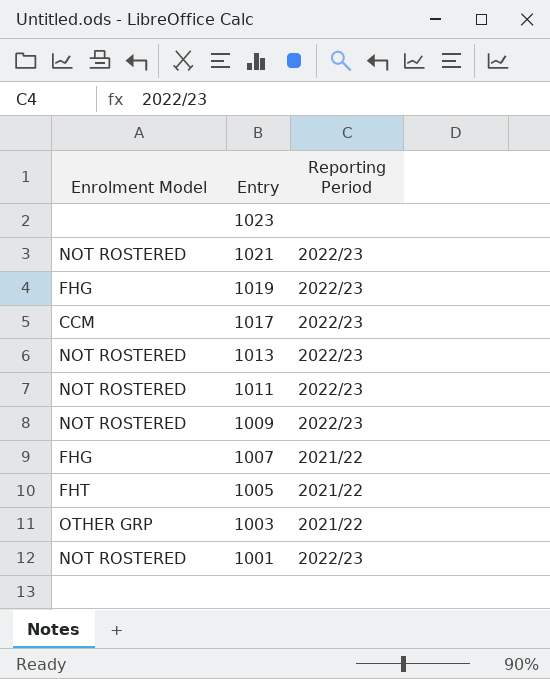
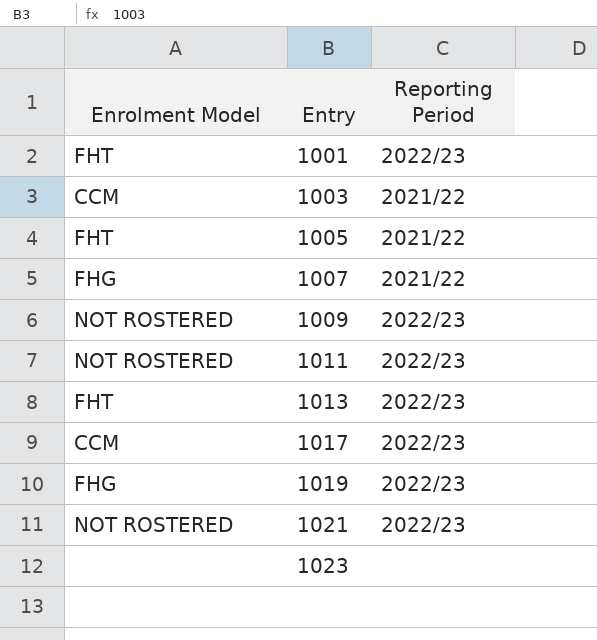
row order: Entry descending -> Entry ascending
1001 | Enrolment Model: NOT ROSTERED -> FHT
1003 | Enrolment Model: OTHER GRP -> CCM
1013 | Enrolment Model: NOT ROSTERED -> FHT

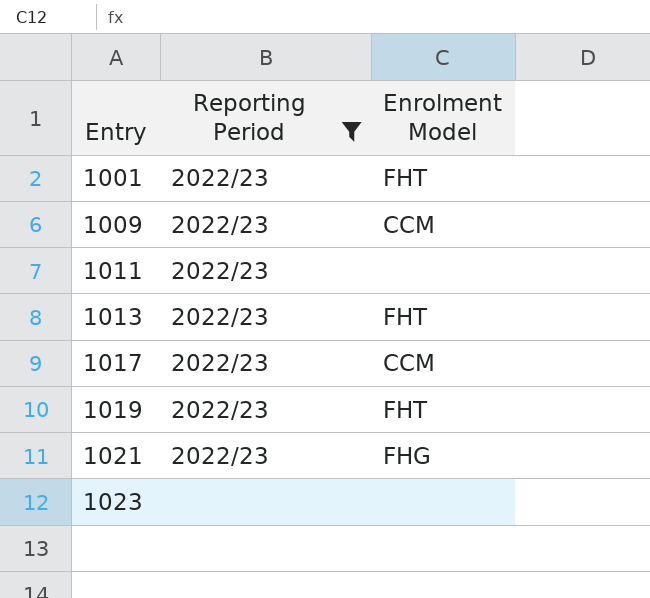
filter: none -> Reporting Period != 2021/22
column Enrolment Model | position: 1 -> 3
1009 | Enrolment Model: NOT ROSTERED -> CCM
1011 | Enrolment Model: NOT ROSTERED -> none
1019 | Enrolment Model: FHG -> FHT
1021 | Enrolment Model: NOT ROSTERED -> FHG

